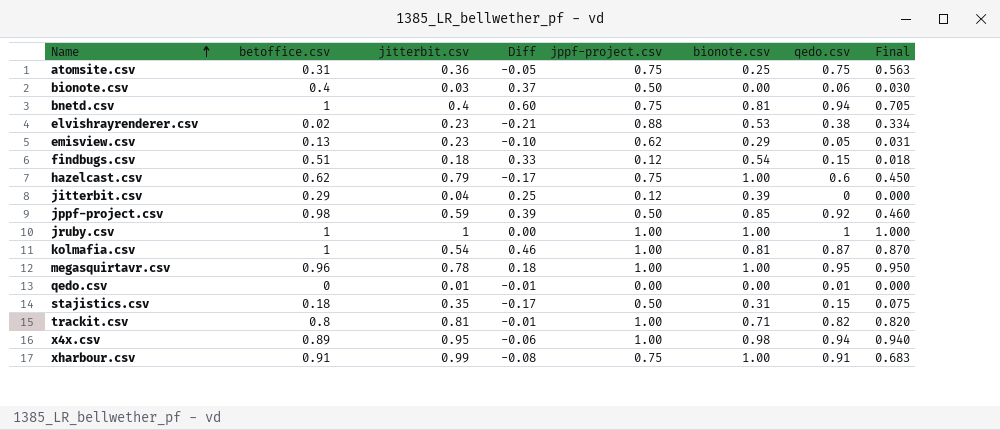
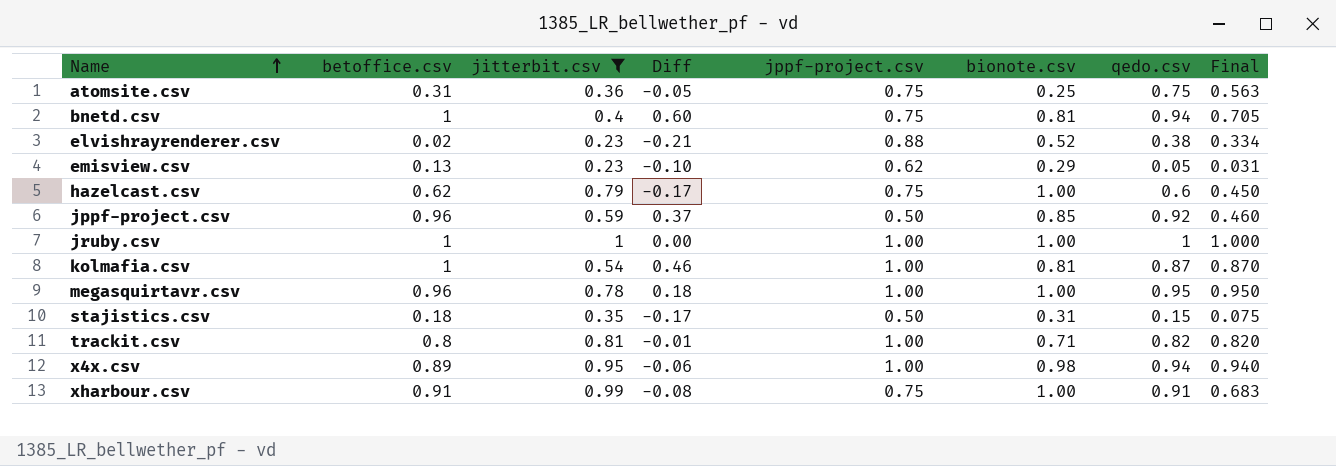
filter: none -> jitterbit.csv >= 0.23
elvishrayrenderer.csv | bionote.csv: 0.53 -> 0.52
jppf-project.csv | betoffice.csv: 0.98 -> 0.96
jppf-project.csv | Diff: 0.39 -> 0.37

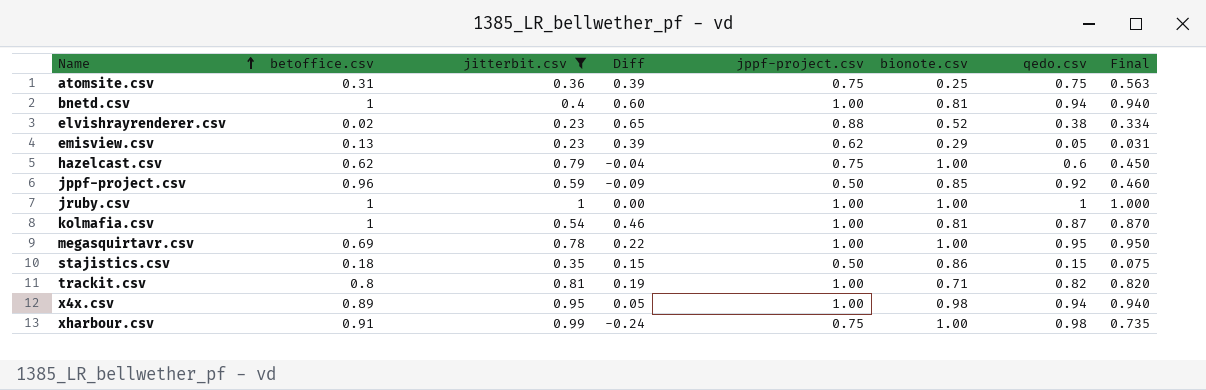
column Diff | formula: [betoffice.csv] - [jitterbit.csv] -> [jppf-project.csv] - [jitterbit.csv]
bnetd.csv | jppf-project.csv: 0.75 -> 1.00
bnetd.csv | Final: 0.705 -> 0.940
megasquirtavr.csv | betoffice.csv: 0.96 -> 0.69
stajistics.csv | bionote.csv: 0.31 -> 0.86
xharbour.csv | qedo.csv: 0.91 -> 0.98
xharbour.csv | Final: 0.683 -> 0.735

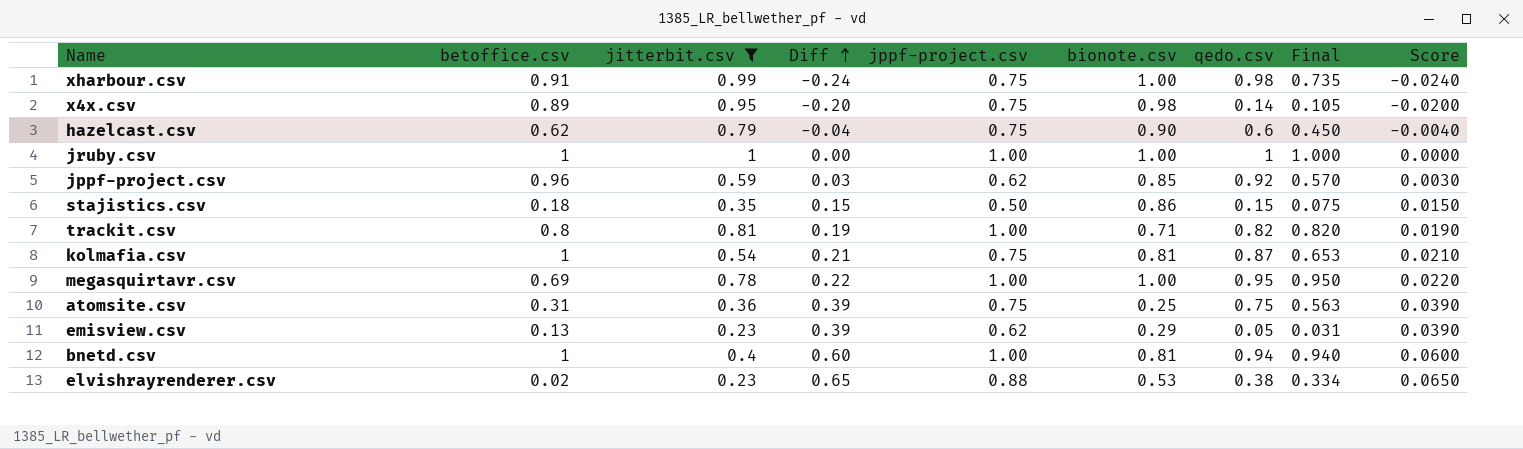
row order: Name ascending -> Diff ascending
column Score | formula: none -> [Diff] * 0.1
x4x.csv | Diff: 0.05 -> -0.20
x4x.csv | jppf-project.csv: 1.00 -> 0.75
x4x.csv | qedo.csv: 0.94 -> 0.14
x4x.csv | Final: 0.940 -> 0.105
hazelcast.csv | bionote.csv: 1.00 -> 0.90
jppf-project.csv | Diff: -0.09 -> 0.03
jppf-project.csv | jppf-project.csv: 0.50 -> 0.62
jppf-project.csv | Final: 0.460 -> 0.570
kolmafia.csv | Diff: 0.46 -> 0.21
kolmafia.csv | jppf-project.csv: 1.00 -> 0.75
kolmafia.csv | Final: 0.870 -> 0.653
elvishrayrenderer.csv | bionote.csv: 0.52 -> 0.53

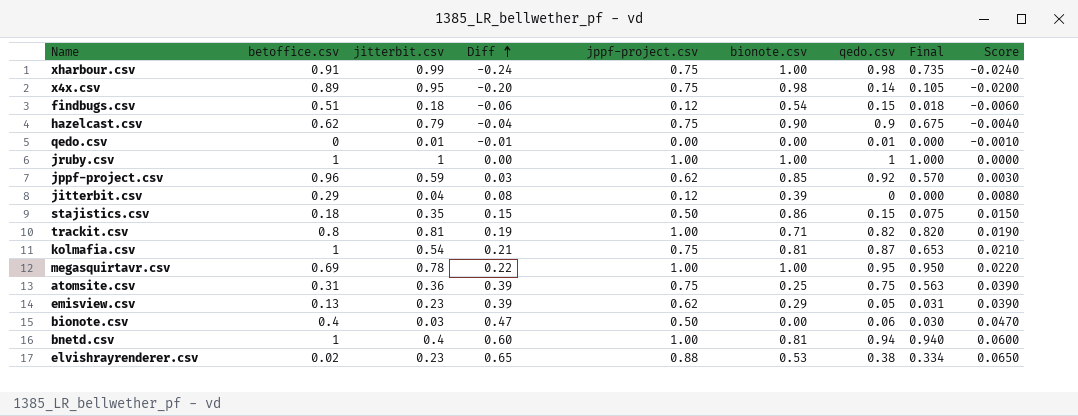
filter: jitterbit.csv >= 0.23 -> none
hazelcast.csv | qedo.csv: 0.6 -> 0.9
hazelcast.csv | Final: 0.450 -> 0.675

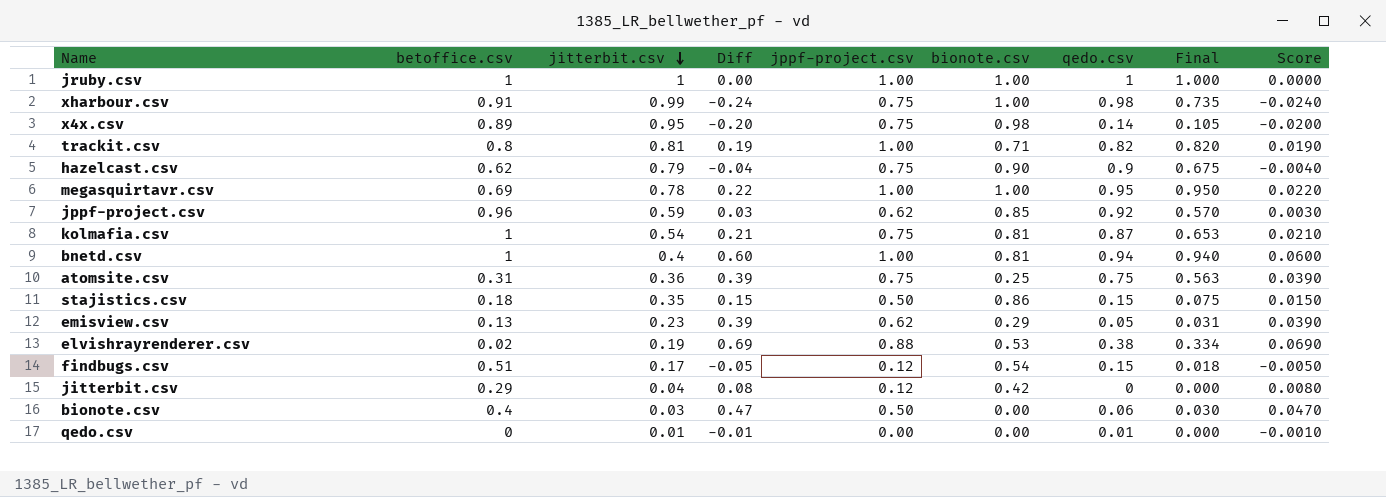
row order: Diff ascending -> jitterbit.csv descending
elvishrayrenderer.csv | jitterbit.csv: 0.23 -> 0.19
elvishrayrenderer.csv | Diff: 0.65 -> 0.69
elvishrayrenderer.csv | Score: 0.0650 -> 0.0690
findbugs.csv | jitterbit.csv: 0.18 -> 0.17
findbugs.csv | Diff: -0.06 -> -0.05
findbugs.csv | Score: -0.0060 -> -0.0050
jitterbit.csv | bionote.csv: 0.39 -> 0.42

